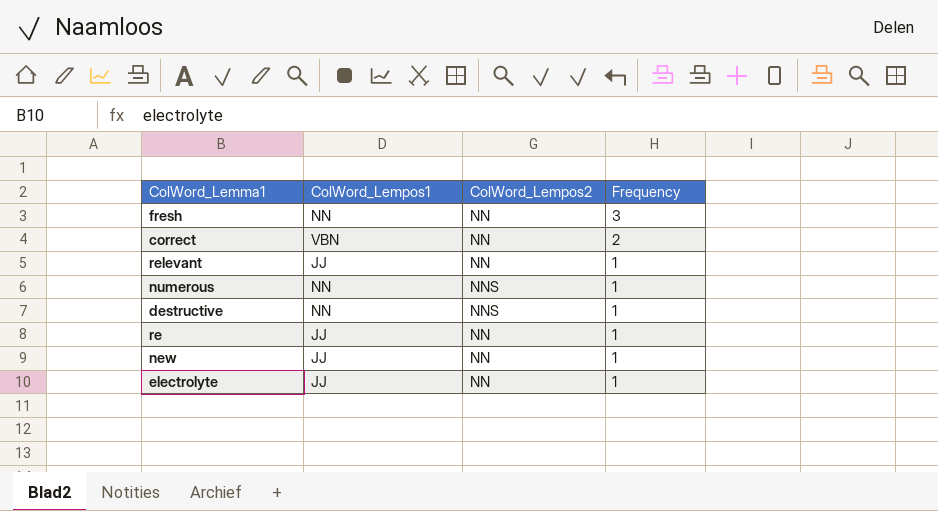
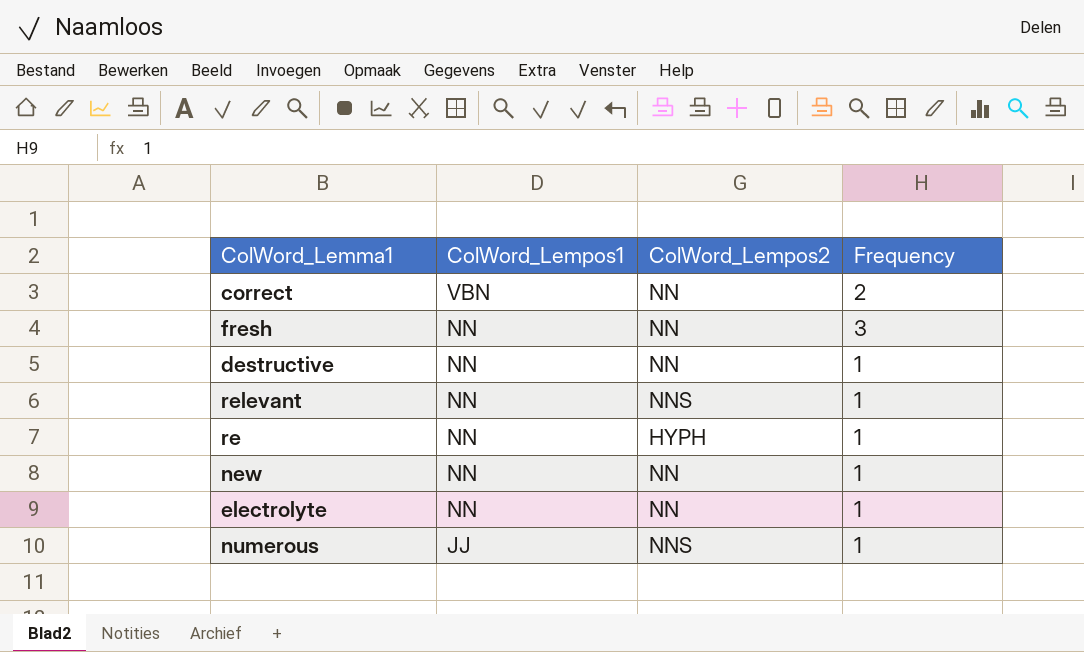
row order: Frequency descending -> ColWord_Lempos1 descending
destructive | ColWord_Lempos2: NNS -> NN
relevant | ColWord_Lempos1: JJ -> NN
relevant | ColWord_Lempos2: NN -> NNS
re | ColWord_Lempos1: JJ -> NN
re | ColWord_Lempos2: NN -> HYPH
new | ColWord_Lempos1: JJ -> NN
electrolyte | ColWord_Lempos1: JJ -> NN
numerous | ColWord_Lempos1: NN -> JJ

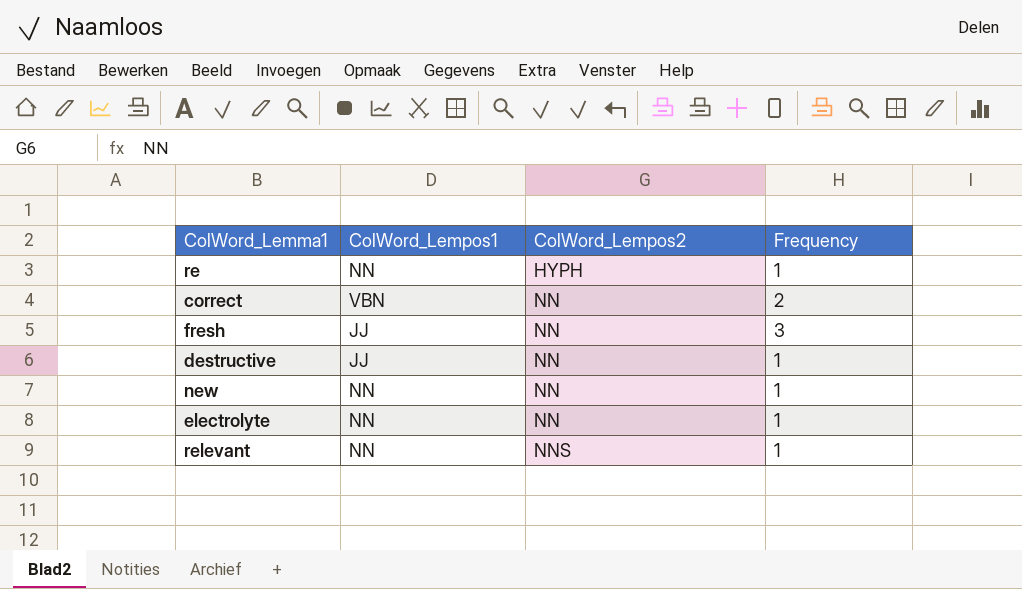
row order: ColWord_Lempos1 descending -> ColWord_Lempos2 ascending
row numerous: JJ | NNS | 1 -> none
fresh | ColWord_Lempos1: NN -> JJ
destructive | ColWord_Lempos1: NN -> JJ

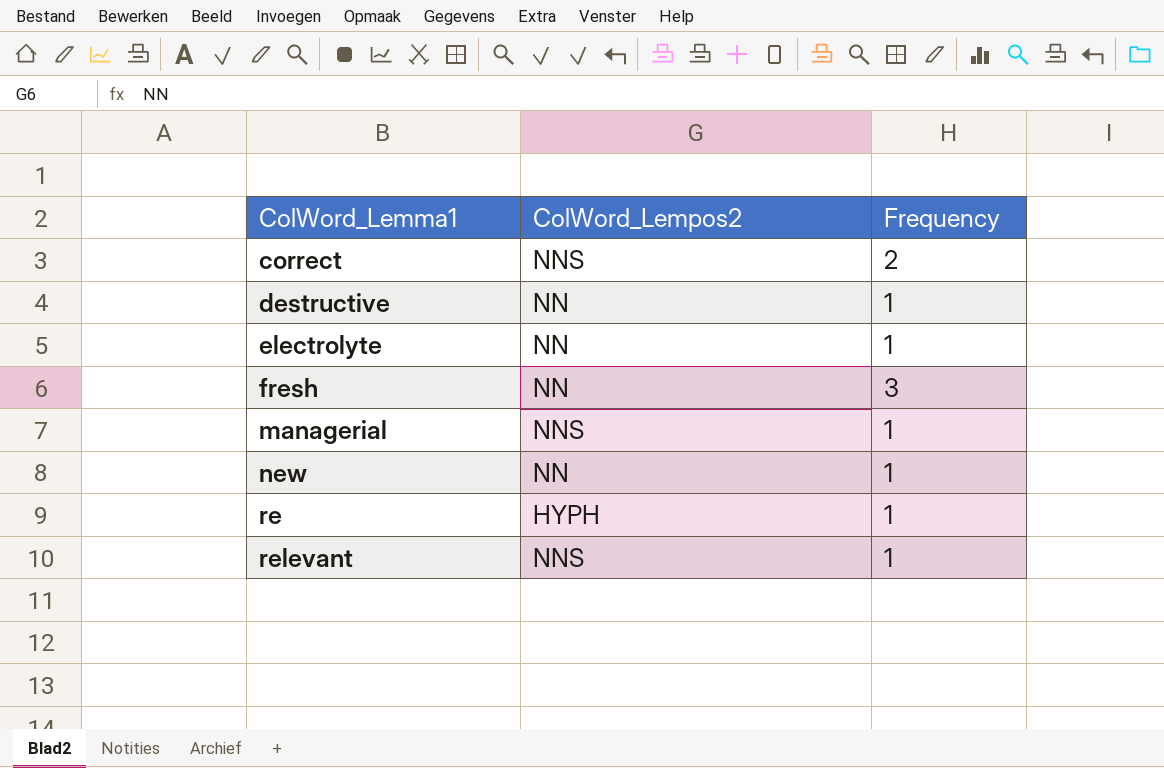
row order: ColWord_Lempos2 ascending -> ColWord_Lemma1 ascending
column ColWord_Lempos1 | position: 2 -> none
correct | ColWord_Lempos2: NN -> NNS
row managerial: none -> NNS | 1

